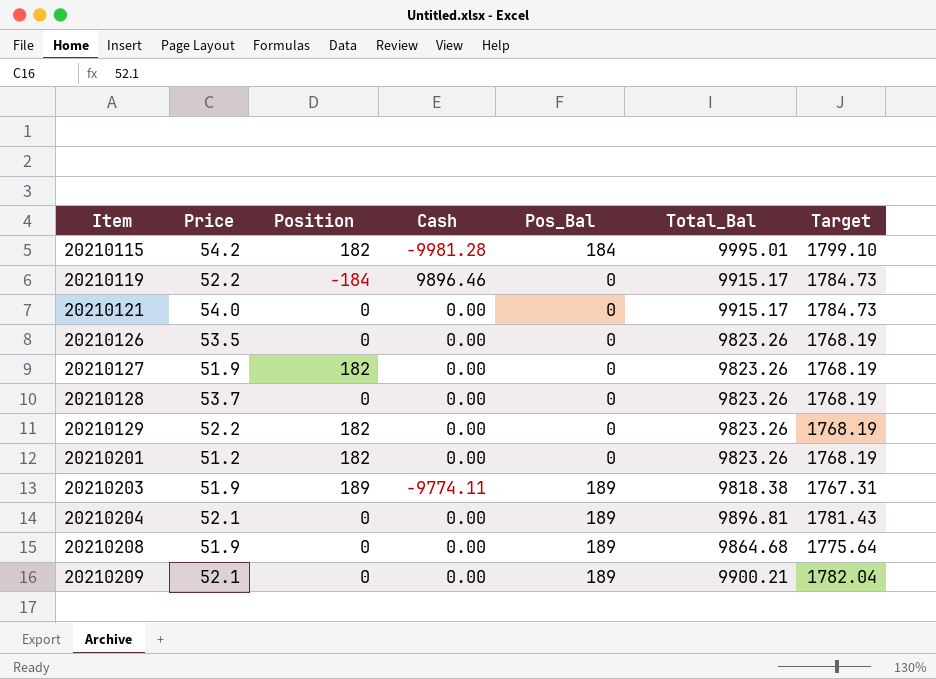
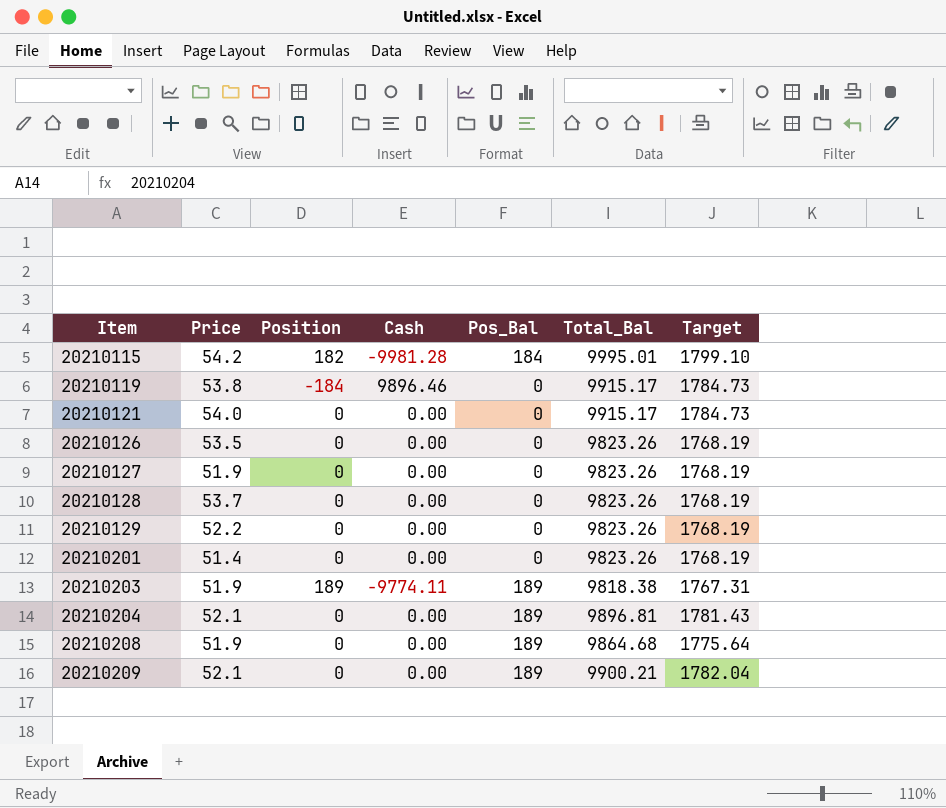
20210119 | Price: 52.2 -> 53.8
20210127 | Position: 182 -> 0
20210129 | Position: 182 -> 0
20210201 | Price: 51.2 -> 51.4
20210201 | Position: 182 -> 0

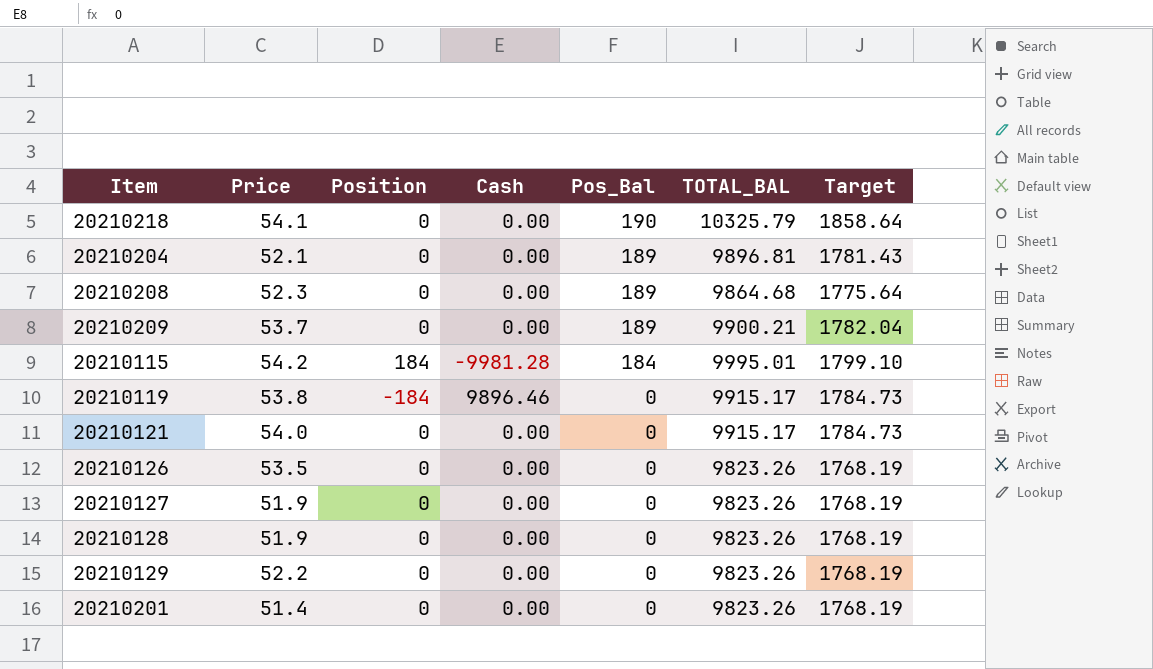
row order: Item ascending -> Pos_Bal descending
column name: Total_Bal -> TOTAL_BAL
row 20210203: 51.9 | 189 | -9774.11 | 189 | 9818.38 | 1767.31 -> none
row 20210218: none -> 54.1 | 0 | 0.00 | 190 | 10325.79 | 1858.64
20210208 | Price: 51.9 -> 52.3
20210209 | Price: 52.1 -> 53.7
20210115 | Position: 182 -> 184
20210128 | Price: 53.7 -> 51.9

